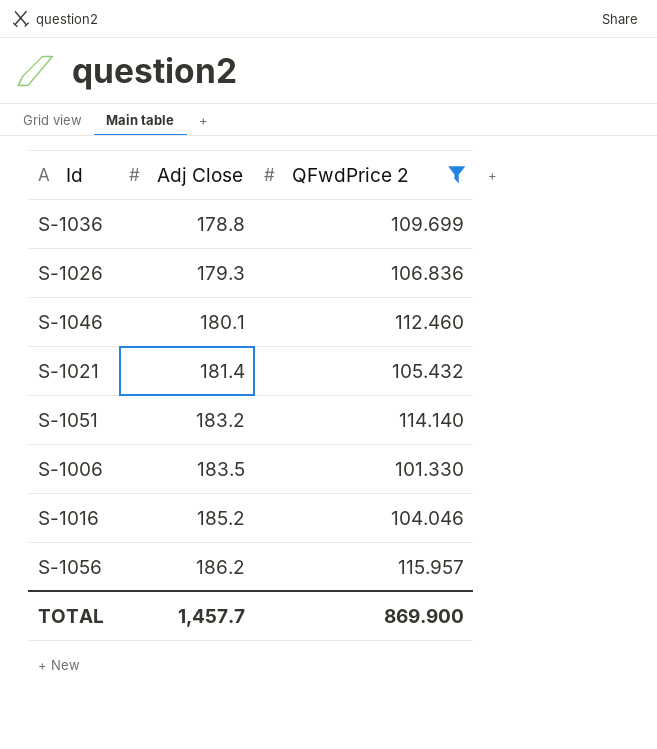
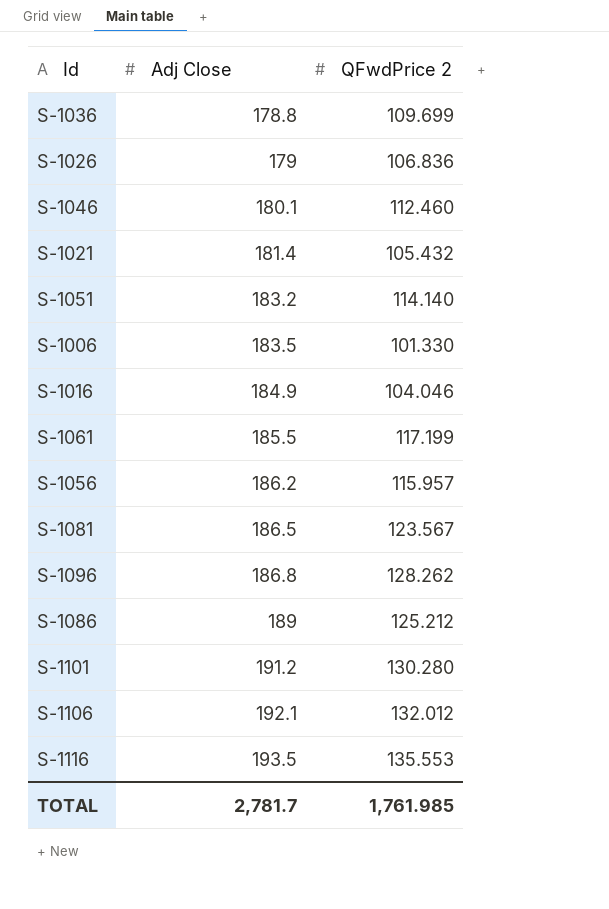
filter: QFwdPrice 2 <= 115.957 -> none
S-1026 | Adj Close: 179.3 -> 179
S-1016 | Adj Close: 185.2 -> 184.9
TOTAL | Adj Close: 1,457.7 -> 2,781.7
TOTAL | QFwdPrice 2: 869.900 -> 1,761.985

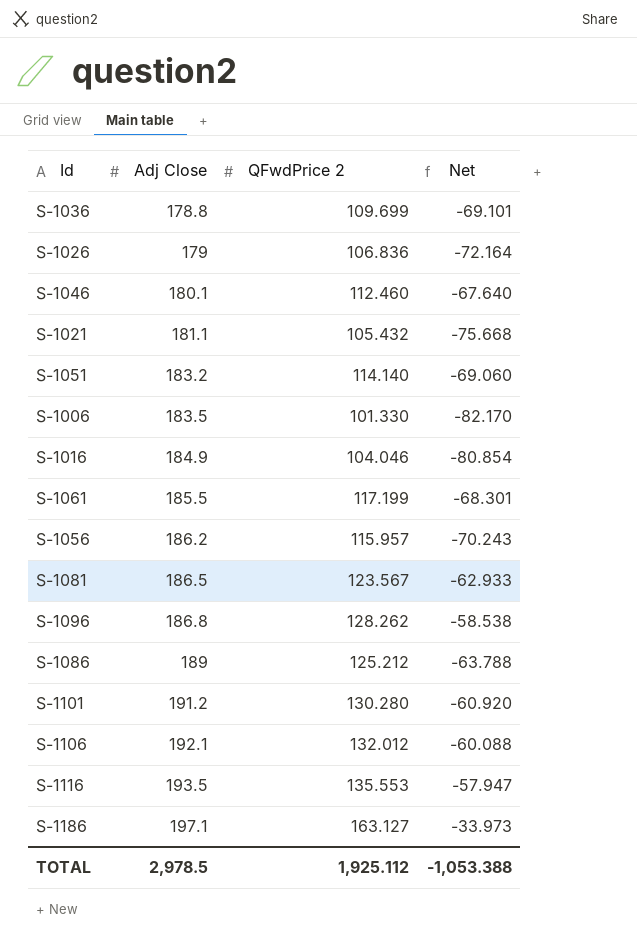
column Net | formula: none -> [QFwdPrice 2] - [Adj Close]
S-1021 | Adj Close: 181.4 -> 181.1
row S-1186: none -> 197.1 | 163.127 | -33.973
TOTAL | Adj Close: 2,781.7 -> 2,978.5
TOTAL | QFwdPrice 2: 1,761.985 -> 1,925.112

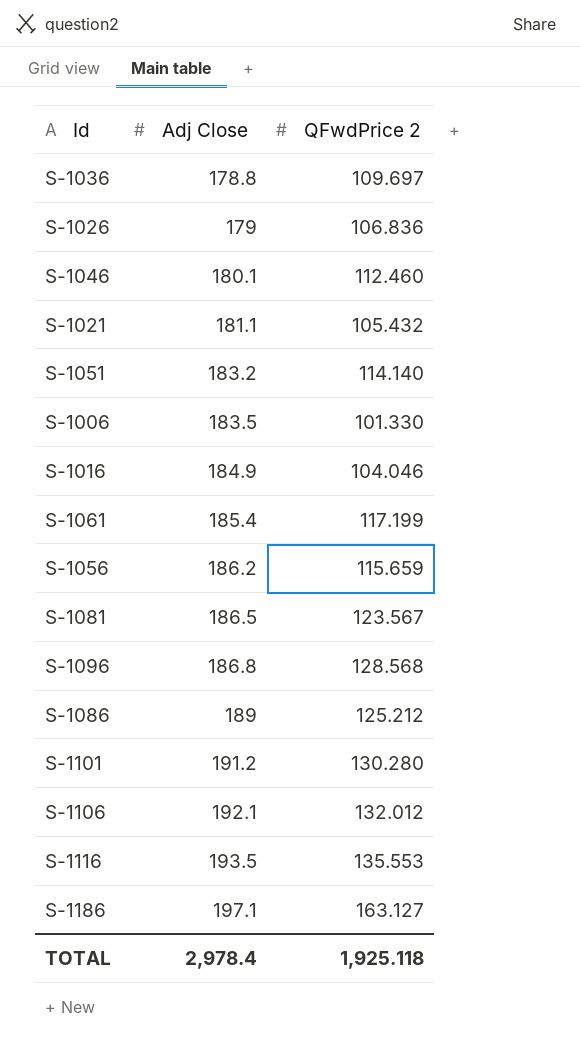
column Net | formula: [QFwdPrice 2] - [Adj Close] -> none
S-1036 | QFwdPrice 2: 109.699 -> 109.697
S-1061 | Adj Close: 185.5 -> 185.4
S-1056 | QFwdPrice 2: 115.957 -> 115.659
S-1096 | QFwdPrice 2: 128.262 -> 128.568
TOTAL | Adj Close: 2,978.5 -> 2,978.4
TOTAL | QFwdPrice 2: 1,925.112 -> 1,925.118

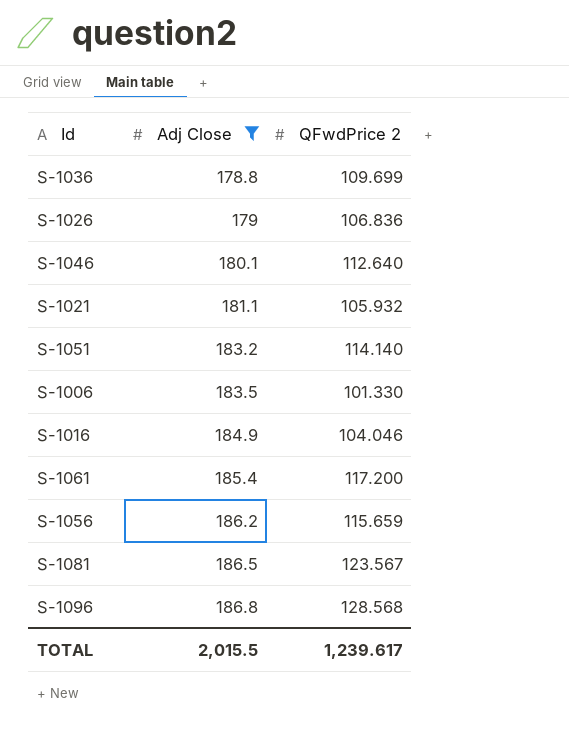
filter: none -> Adj Close <= 186.8
S-1036 | QFwdPrice 2: 109.697 -> 109.699
S-1046 | QFwdPrice 2: 112.460 -> 112.640
S-1021 | QFwdPrice 2: 105.432 -> 105.932
S-1061 | QFwdPrice 2: 117.199 -> 117.200
TOTAL | Adj Close: 2,978.4 -> 2,015.5
TOTAL | QFwdPrice 2: 1,925.118 -> 1,239.617

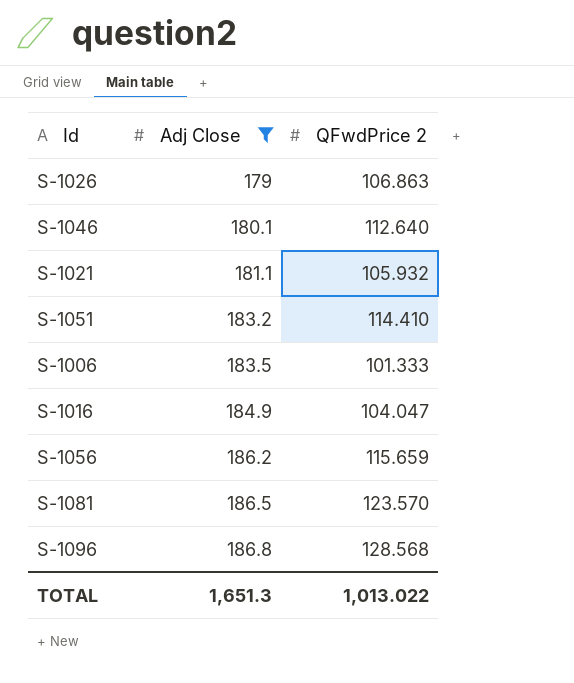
row S-1036: 178.8 | 109.699 -> none
row S-1061: 185.4 | 117.200 -> none
S-1026 | QFwdPrice 2: 106.836 -> 106.863
S-1051 | QFwdPrice 2: 114.140 -> 114.410
S-1006 | QFwdPrice 2: 101.330 -> 101.333
S-1016 | QFwdPrice 2: 104.046 -> 104.047
S-1081 | QFwdPrice 2: 123.567 -> 123.570
TOTAL | Adj Close: 2,015.5 -> 1,651.3
TOTAL | QFwdPrice 2: 1,239.617 -> 1,013.022

